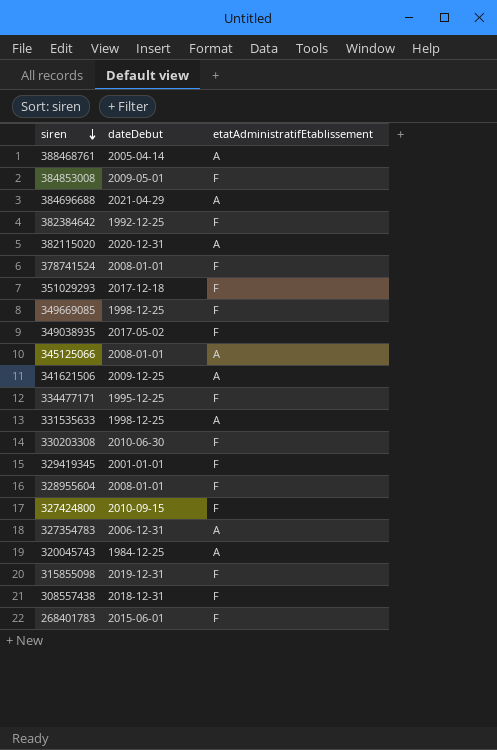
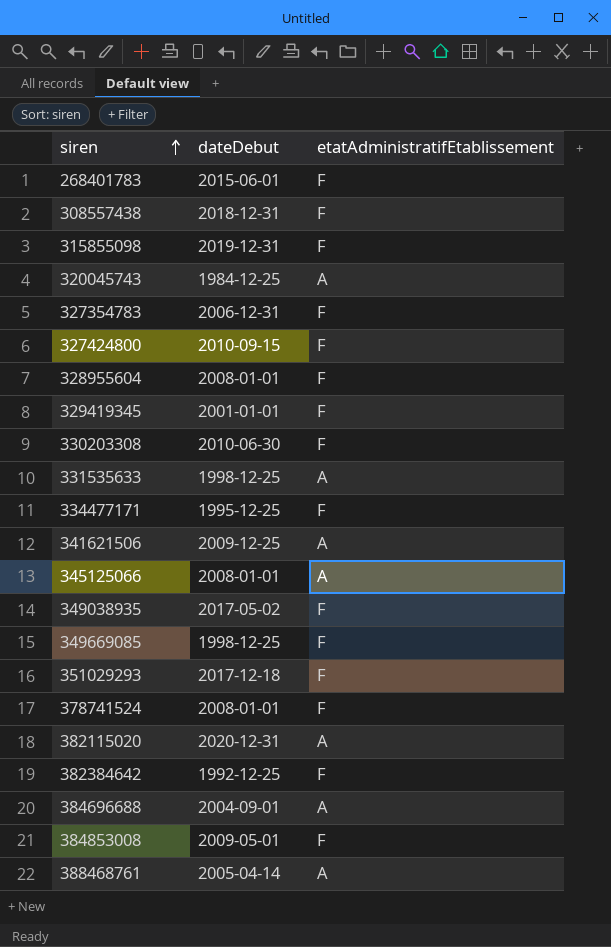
row order: siren descending -> siren ascending
327354783 | etatAdministratifEtablissement: A -> F
384696688 | dateDebut: 2021-04-29 -> 2004-09-01

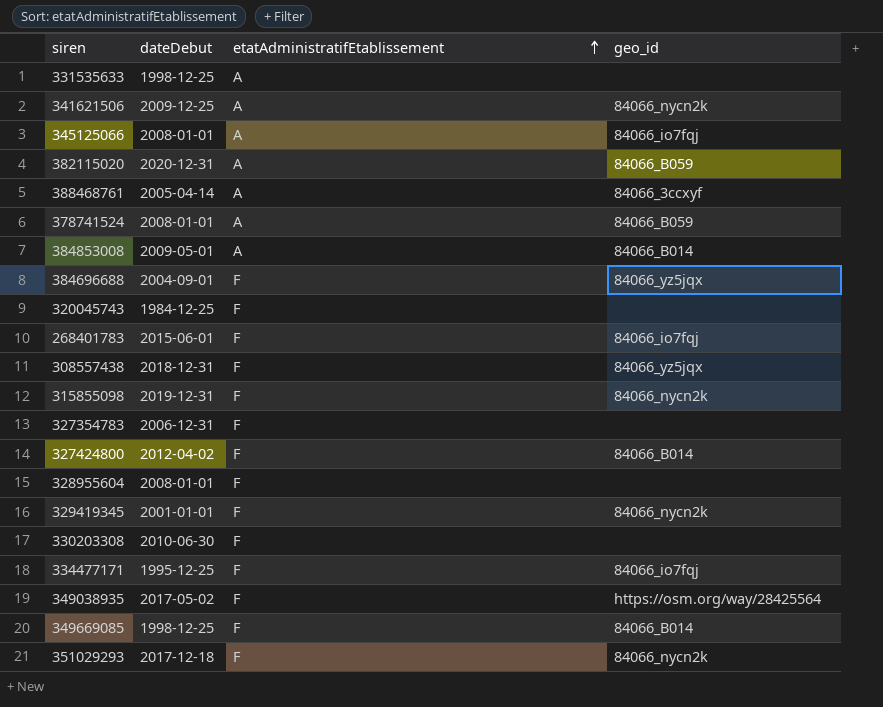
row order: siren ascending -> etatAdministratifEtablissement ascending
column geo_id | position: none -> 4
row 382384642: 1992-12-25 | F -> none
378741524 | etatAdministratifEtablissement: F -> A
384853008 | etatAdministratifEtablissement: F -> A
384696688 | etatAdministratifEtablissement: A -> F
320045743 | etatAdministratifEtablissement: A -> F
327424800 | dateDebut: 2010-09-15 -> 2012-04-02

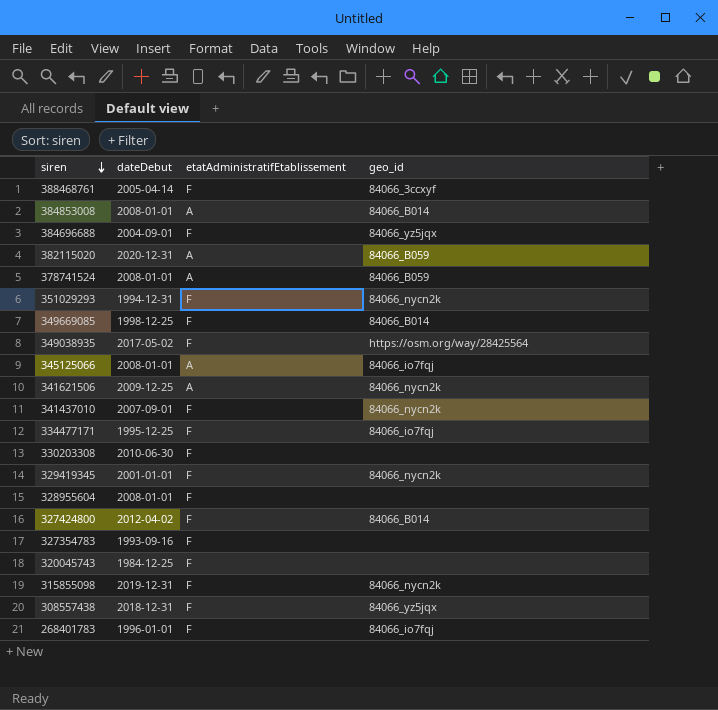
row order: etatAdministratifEtablissement ascending -> siren descending
row 331535633: 1998-12-25 | A | none -> none
388468761 | etatAdministratifEtablissement: A -> F
384853008 | dateDebut: 2009-05-01 -> 2008-01-01
351029293 | dateDebut: 2017-12-18 -> 1994-12-31
row 341437010: none -> 2007-09-01 | F | 84066_nycn2k
327354783 | dateDebut: 2006-12-31 -> 1993-09-16
268401783 | dateDebut: 2015-06-01 -> 1996-01-01

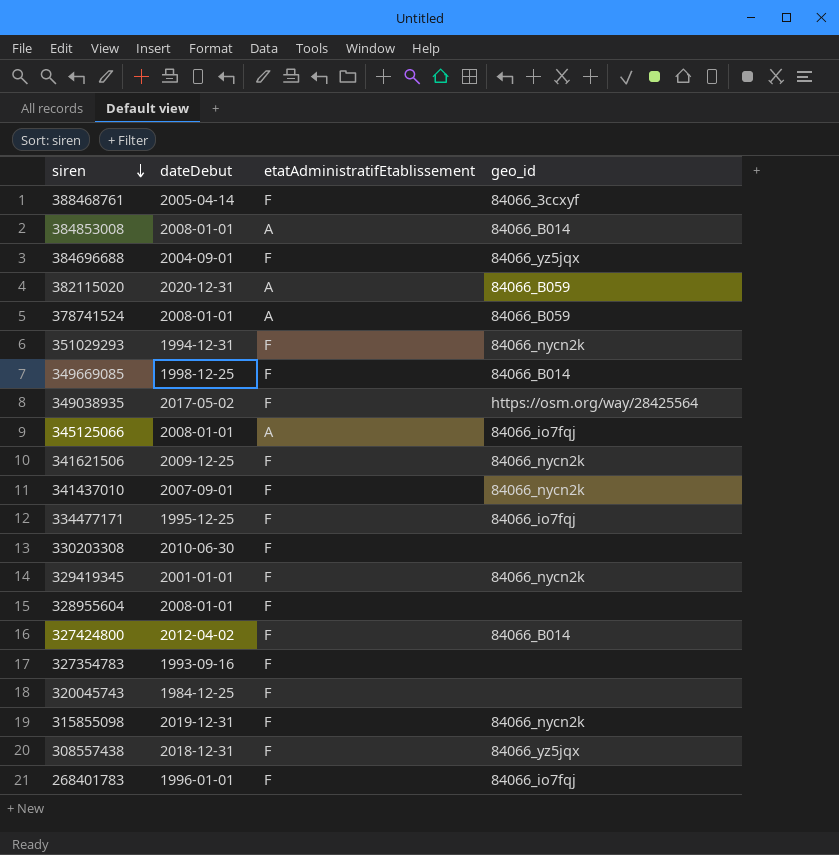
341621506 | etatAdministratifEtablissement: A -> F

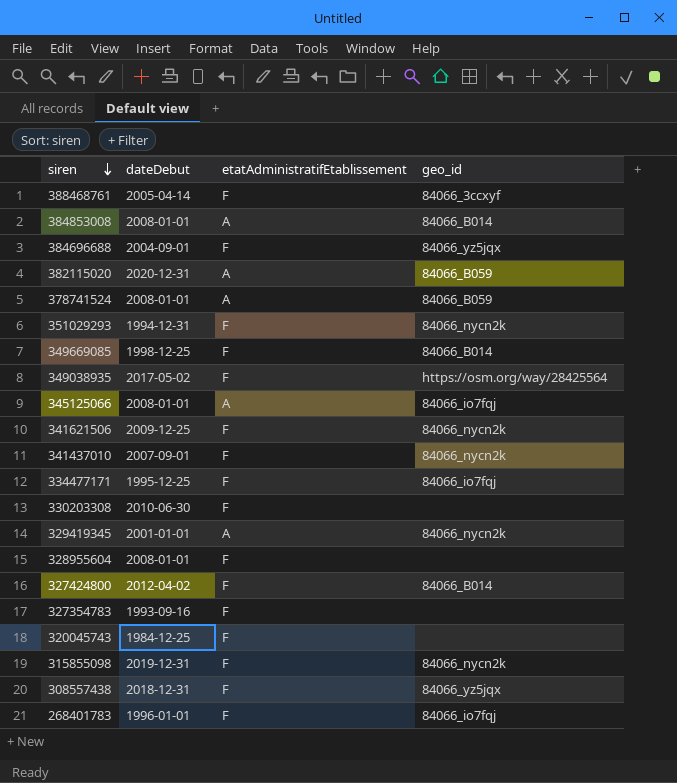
329419345 | etatAdministratifEtablissement: F -> A

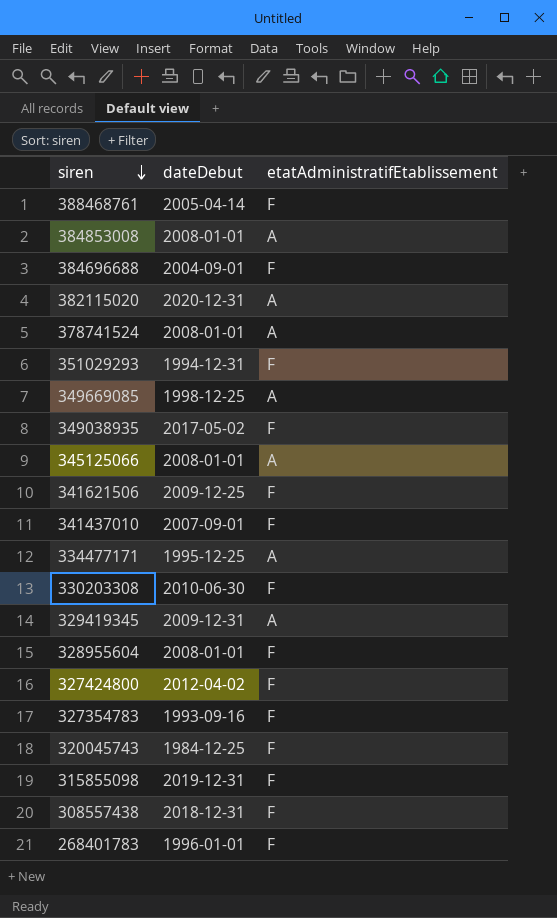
column geo_id | position: 4 -> none
349669085 | etatAdministratifEtablissement: F -> A
334477171 | etatAdministratifEtablissement: F -> A
329419345 | dateDebut: 2001-01-01 -> 2009-12-31

